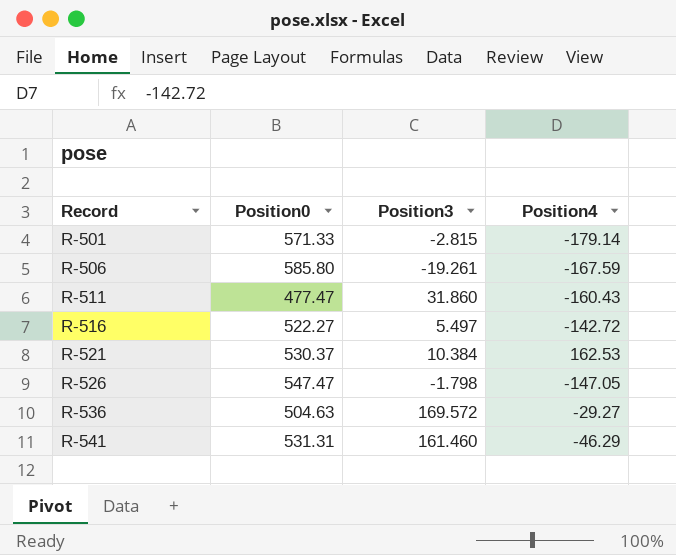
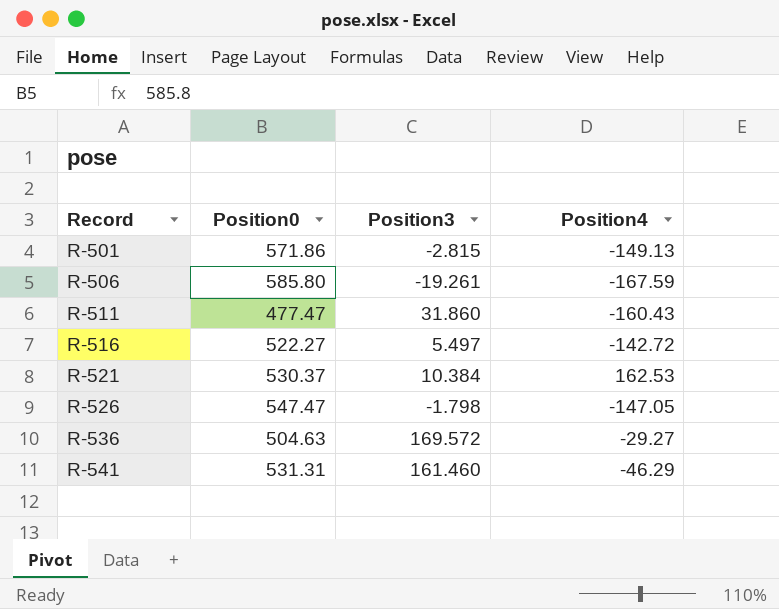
R-501 | Position0: 571.33 -> 571.86
R-501 | Position4: -179.14 -> -149.13

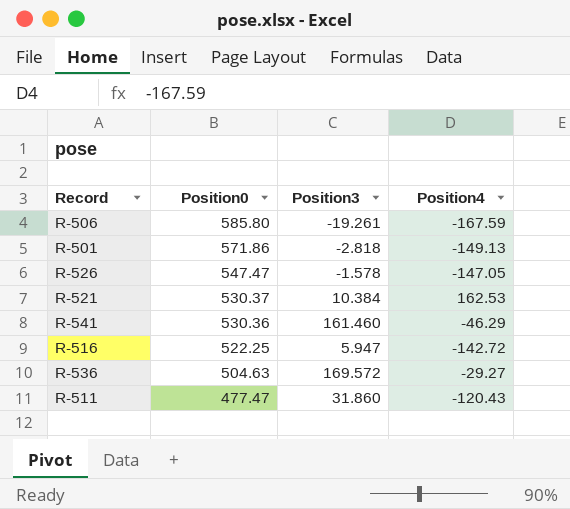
row order: Record ascending -> Position0 descending
R-501 | Position3: -2.815 -> -2.818
R-526 | Position3: -1.798 -> -1.578
R-541 | Position0: 531.31 -> 530.36
R-516 | Position0: 522.27 -> 522.25
R-516 | Position3: 5.497 -> 5.947
R-511 | Position4: -160.43 -> -120.43

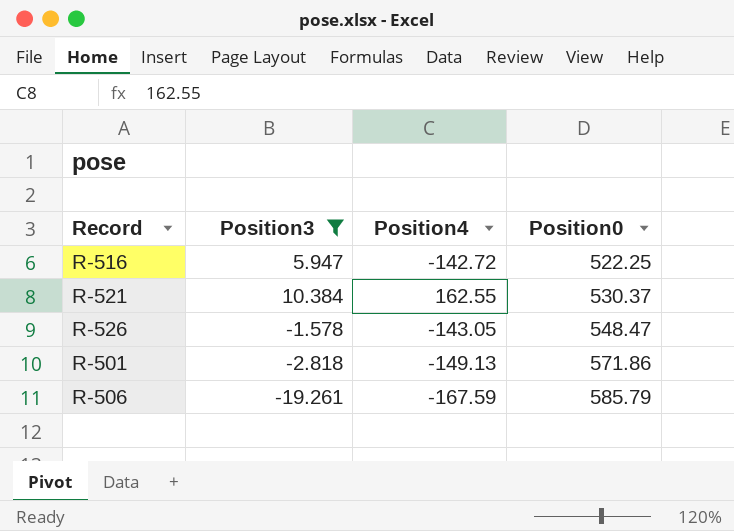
filter: none -> Position3 <= 10.384
row order: Position0 descending -> Position0 ascending
column Position0 | position: 2 -> 4
R-521 | Position4: 162.53 -> 162.55
R-526 | Position4: -147.05 -> -143.05
R-526 | Position0: 547.47 -> 548.47
R-506 | Position0: 585.80 -> 585.79

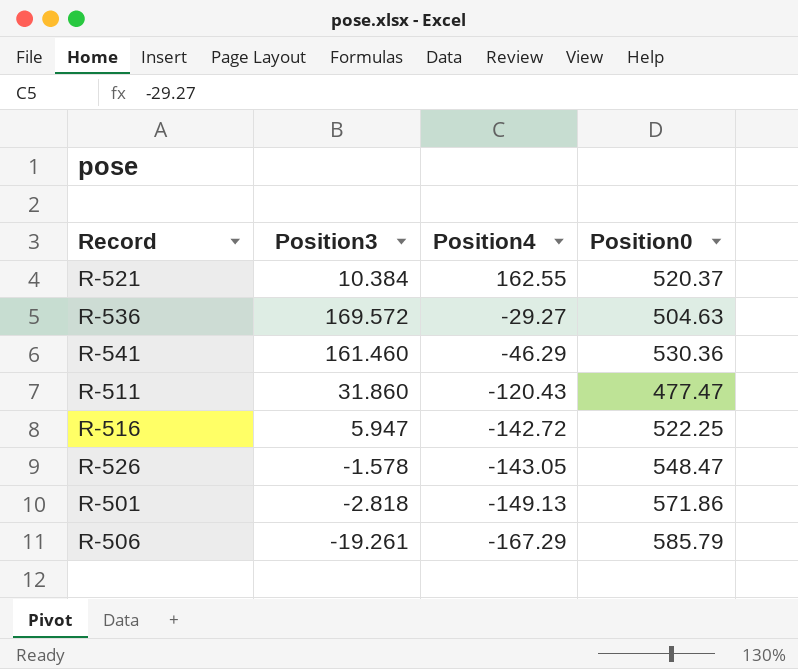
filter: Position3 <= 10.384 -> none
row order: Position0 ascending -> Position4 descending
R-521 | Position0: 530.37 -> 520.37
R-506 | Position4: -167.59 -> -167.29

